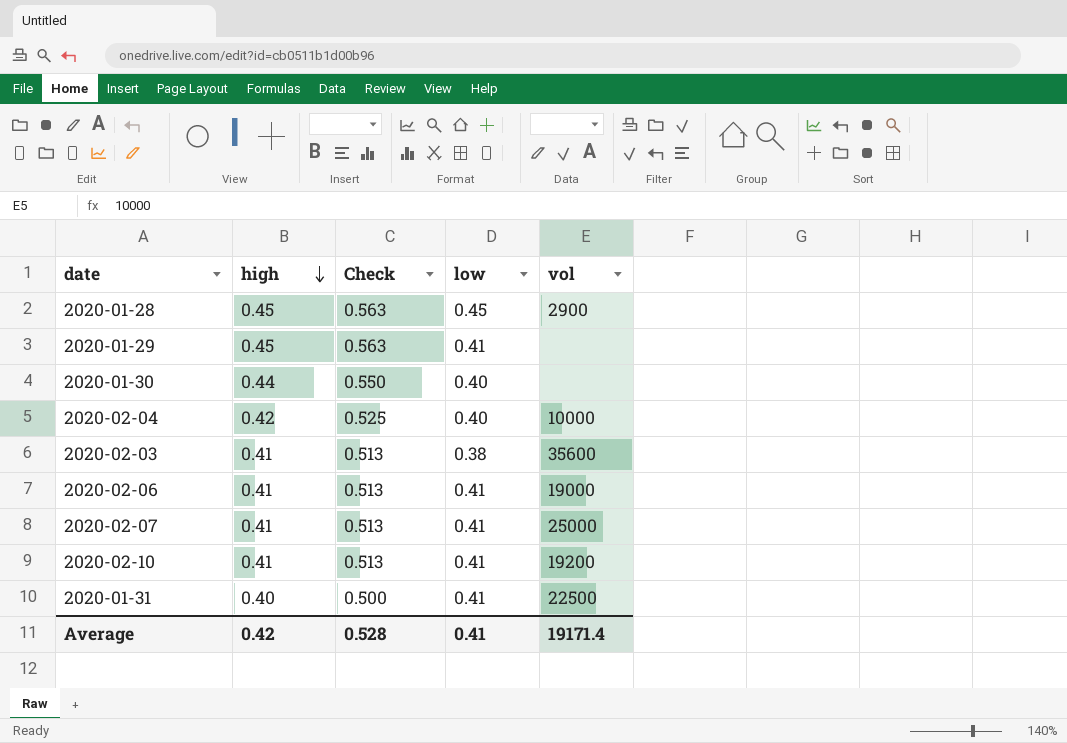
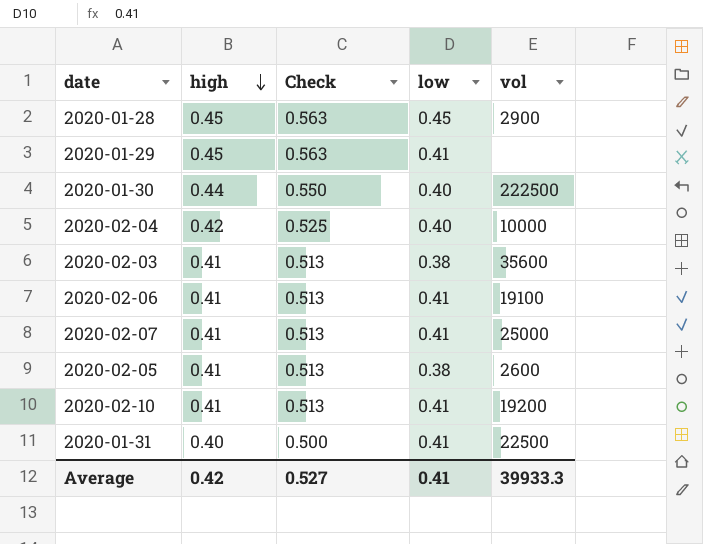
2020-01-30 | vol: none -> 222500
2020-02-06 | vol: 19000 -> 19100
row 2020-02-05: none -> 0.41 | 0.513 | 0.38 | 2600
Average | Check: 0.528 -> 0.527
Average | vol: 19171.4 -> 39933.3

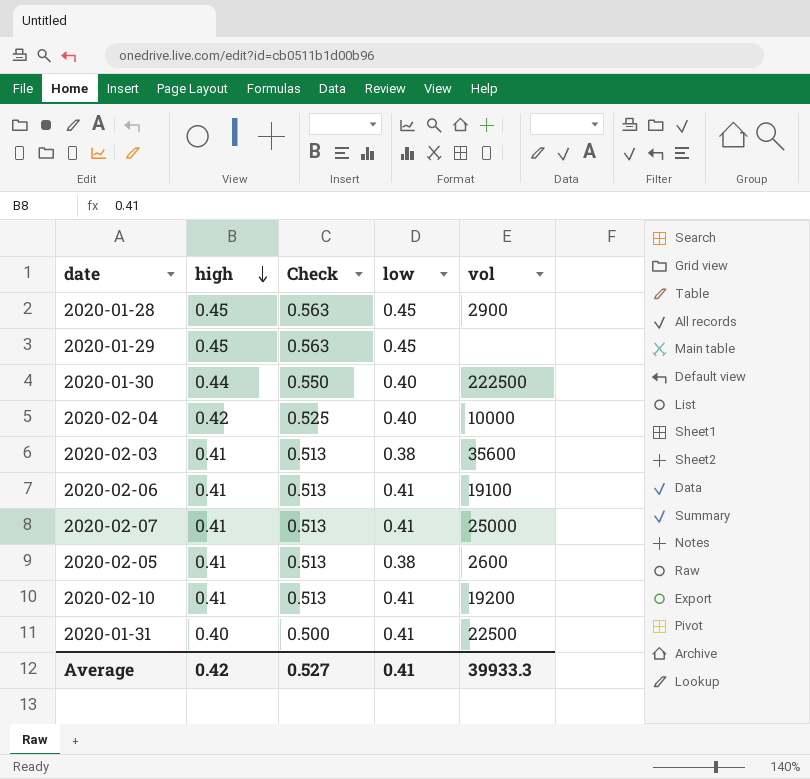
2020-01-29 | low: 0.41 -> 0.45

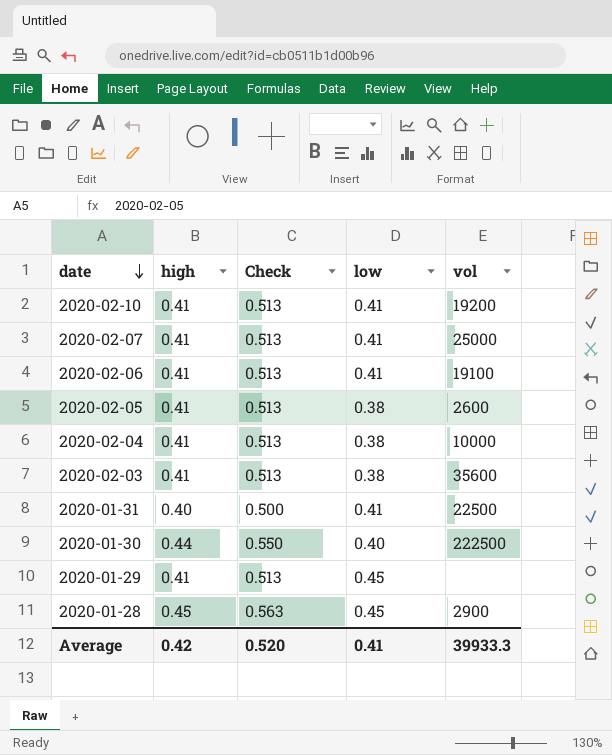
row order: high descending -> date descending
2020-02-04 | high: 0.42 -> 0.41
2020-02-04 | Check: 0.525 -> 0.513
2020-02-04 | low: 0.40 -> 0.38
2020-01-29 | high: 0.45 -> 0.41
2020-01-29 | Check: 0.563 -> 0.513
Average | Check: 0.527 -> 0.520

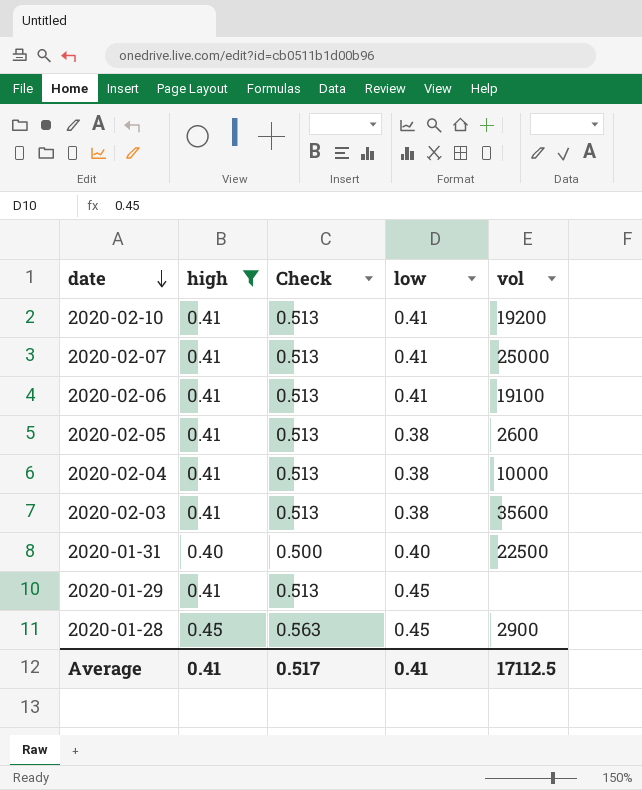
filter: none -> high != 0.44
2020-01-31 | low: 0.41 -> 0.40
Average | high: 0.42 -> 0.41
Average | Check: 0.520 -> 0.517
Average | vol: 39933.3 -> 17112.5

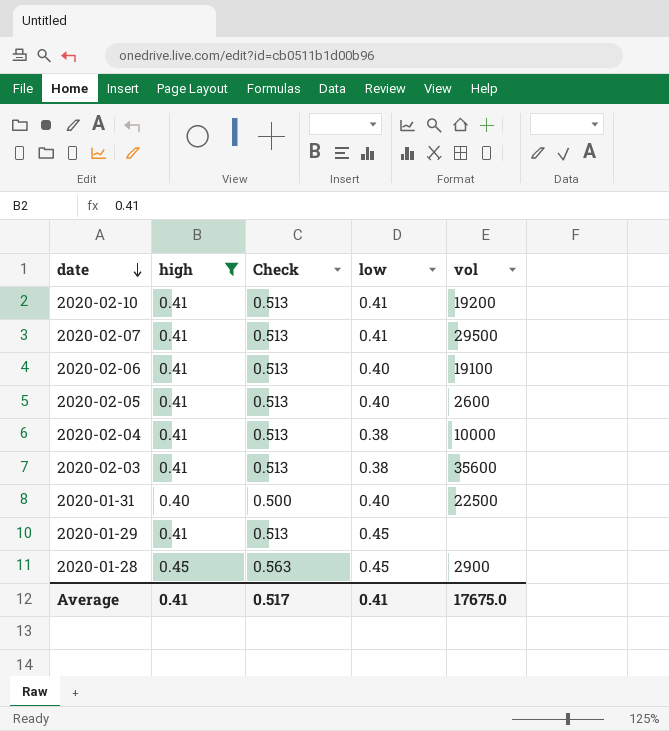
2020-02-07 | vol: 25000 -> 29500
2020-02-06 | low: 0.41 -> 0.40
2020-02-05 | low: 0.38 -> 0.40
Average | vol: 17112.5 -> 17675.0

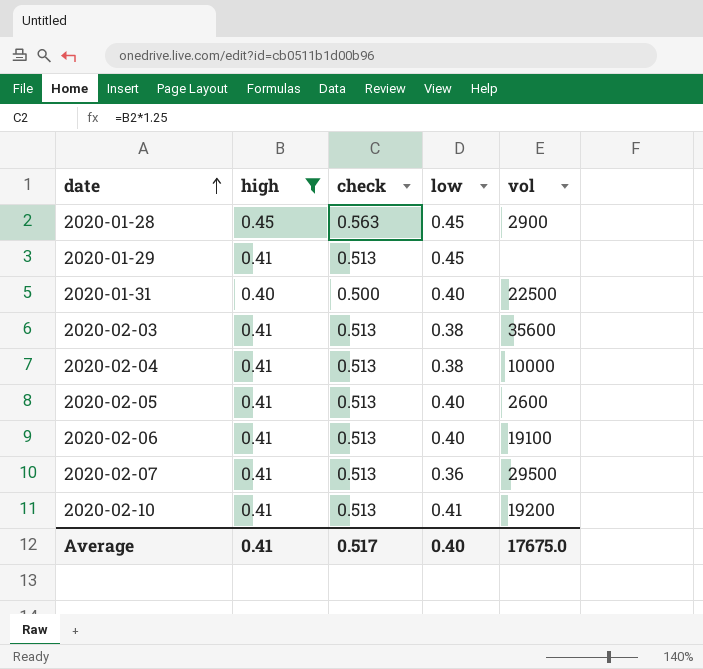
row order: date descending -> date ascending
column name: Check -> check
2020-02-07 | low: 0.41 -> 0.36
Average | low: 0.41 -> 0.40

